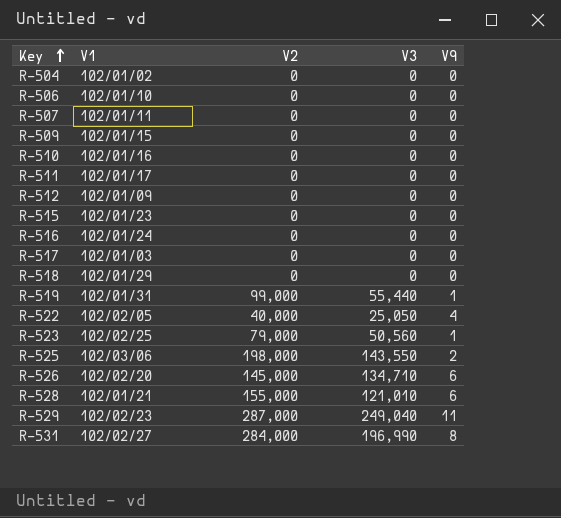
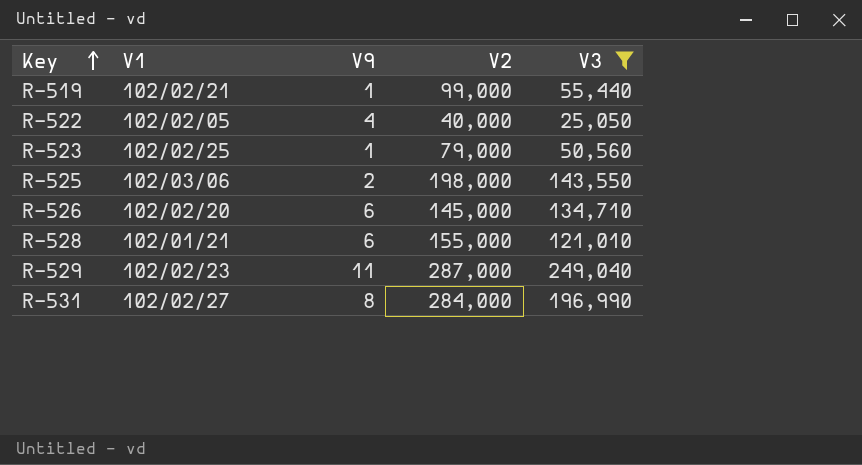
filter: none -> V3 != 0
column V9 | position: 5 -> 3
R-519 | V1: 102/01/31 -> 102/02/21

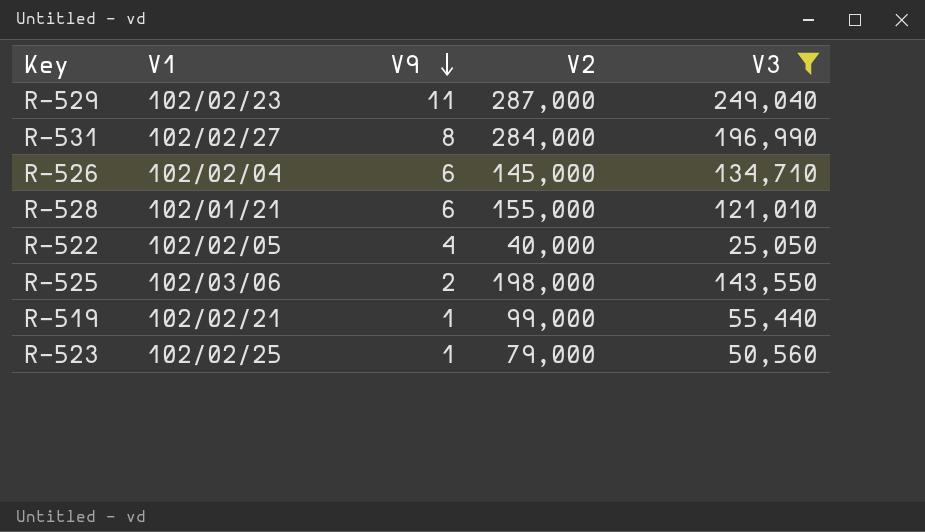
row order: Key ascending -> V9 descending
R-526 | V1: 102/02/20 -> 102/02/04

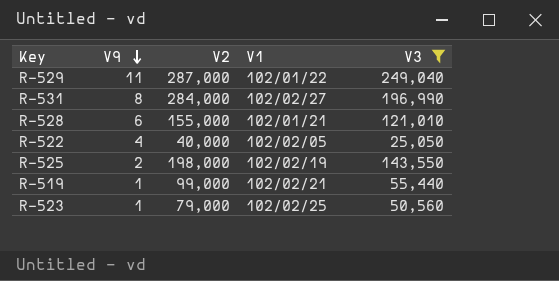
column V1 | position: 2 -> 4
row R-526: 102/02/04 | 6 | 145,000 | 134,710 -> none
R-529 | V1: 102/02/23 -> 102/01/22
R-525 | V1: 102/03/06 -> 102/02/19

